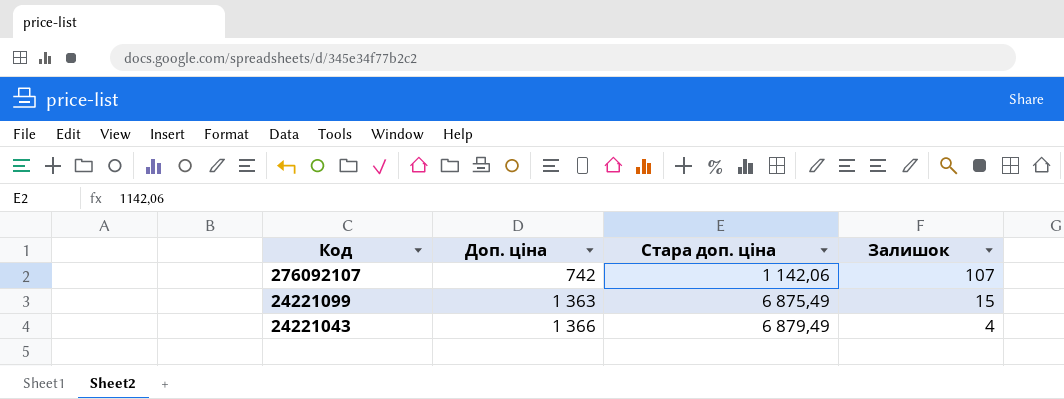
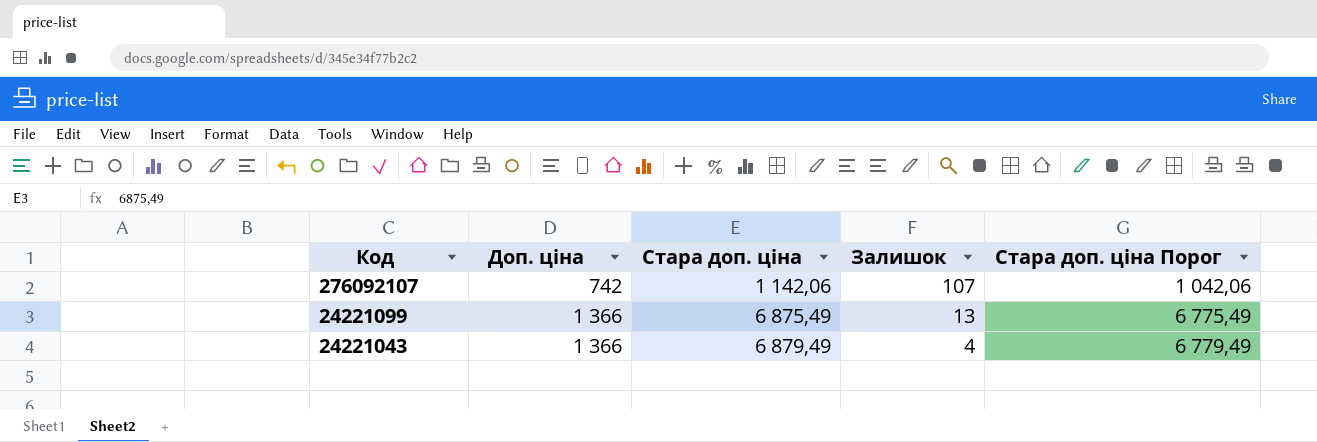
column Стара доп. ціна Порог | formula: none -> [Стара доп. ціна] - 100
24221099 | Доп. ціна: 1 363 -> 1 366
24221099 | Залишок: 15 -> 13

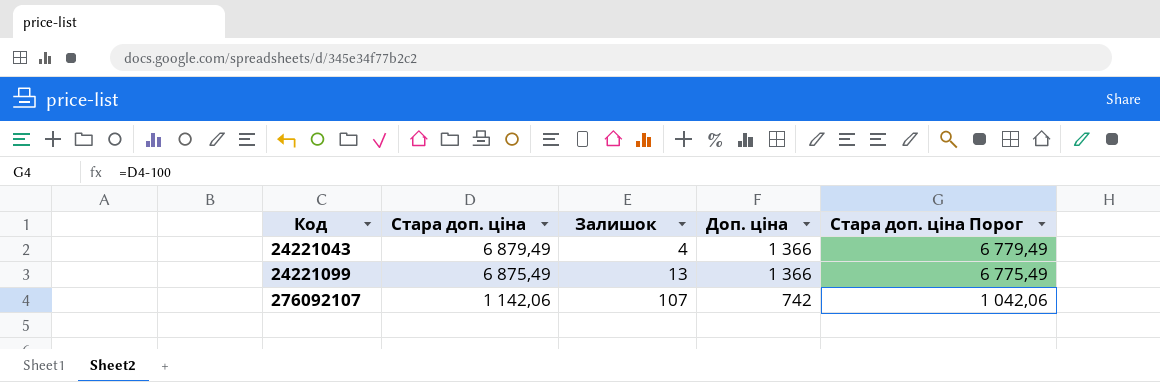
row order: Код descending -> Код ascending
column Доп. ціна | position: 2 -> 4

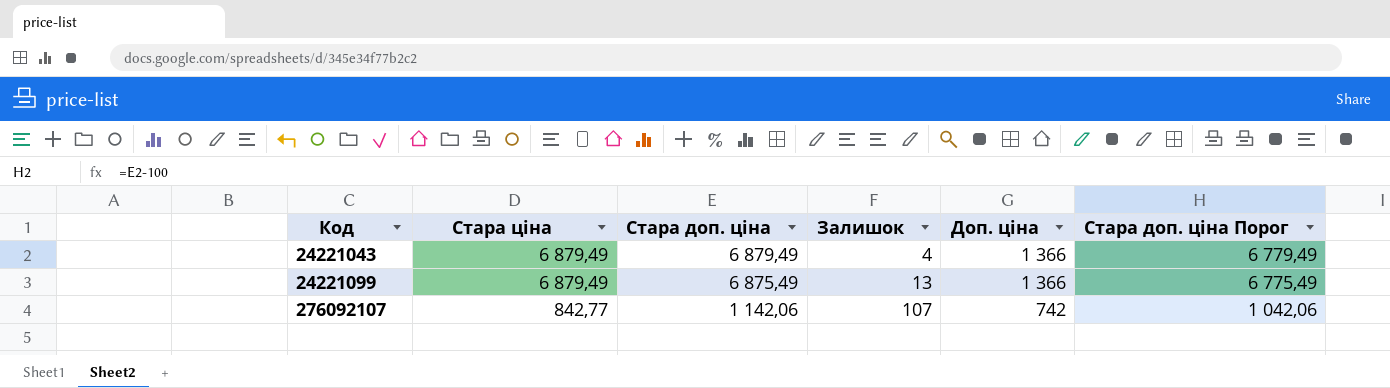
column Стара ціна | position: none -> 2

